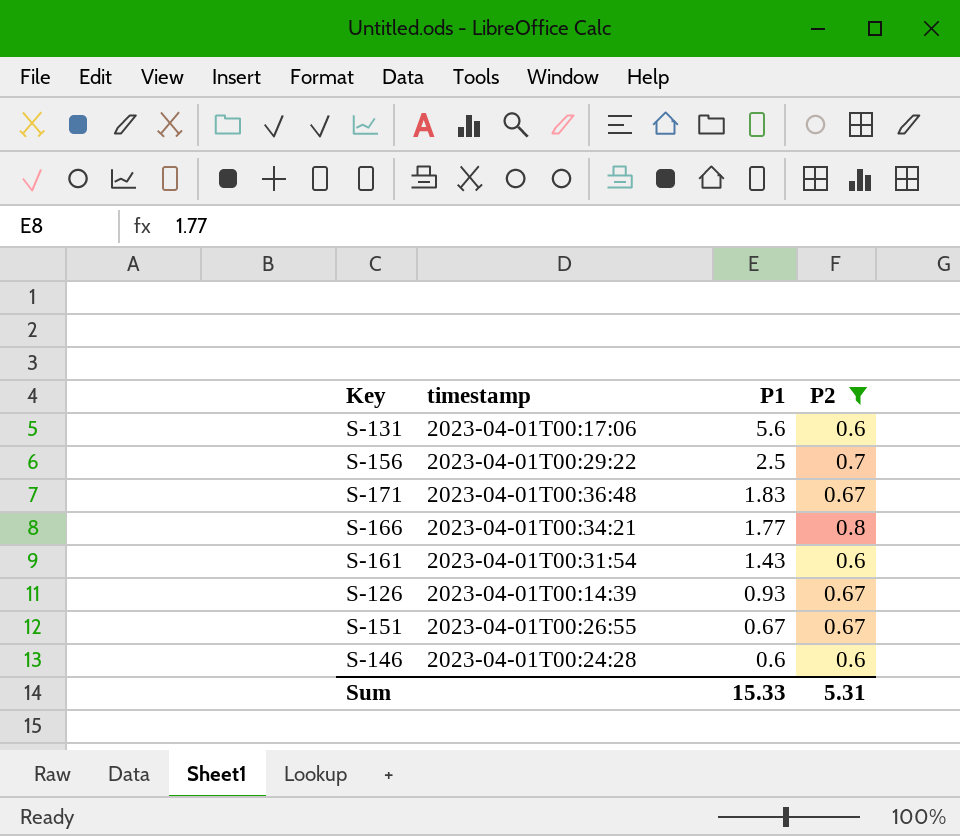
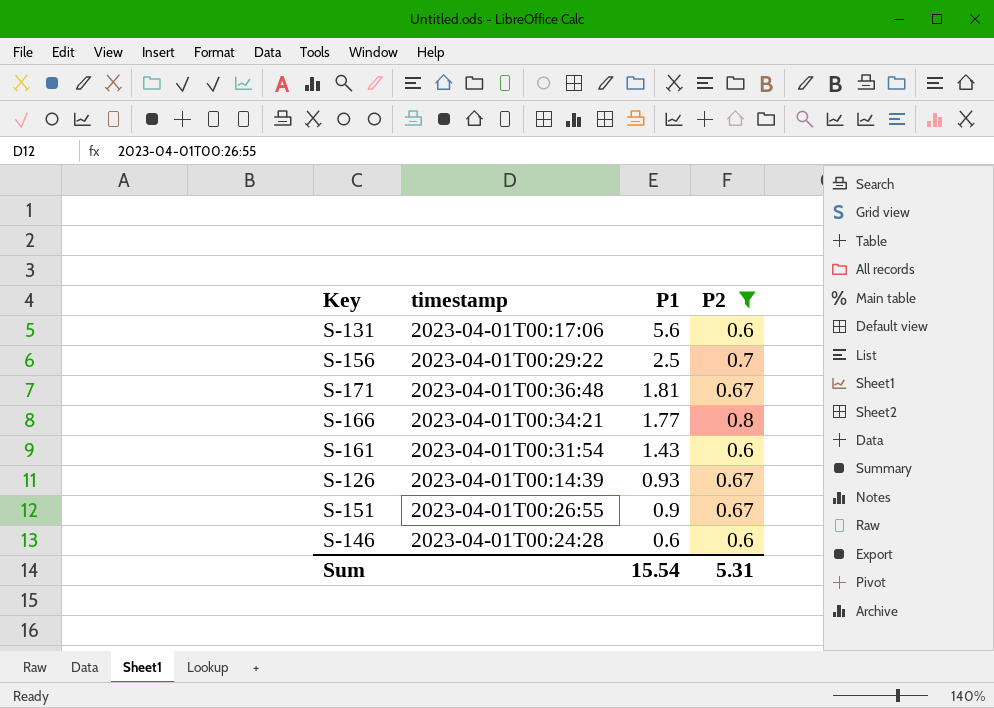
S-171 | P1: 1.83 -> 1.81
S-151 | P1: 0.67 -> 0.9
Sum | P1: 15.33 -> 15.54

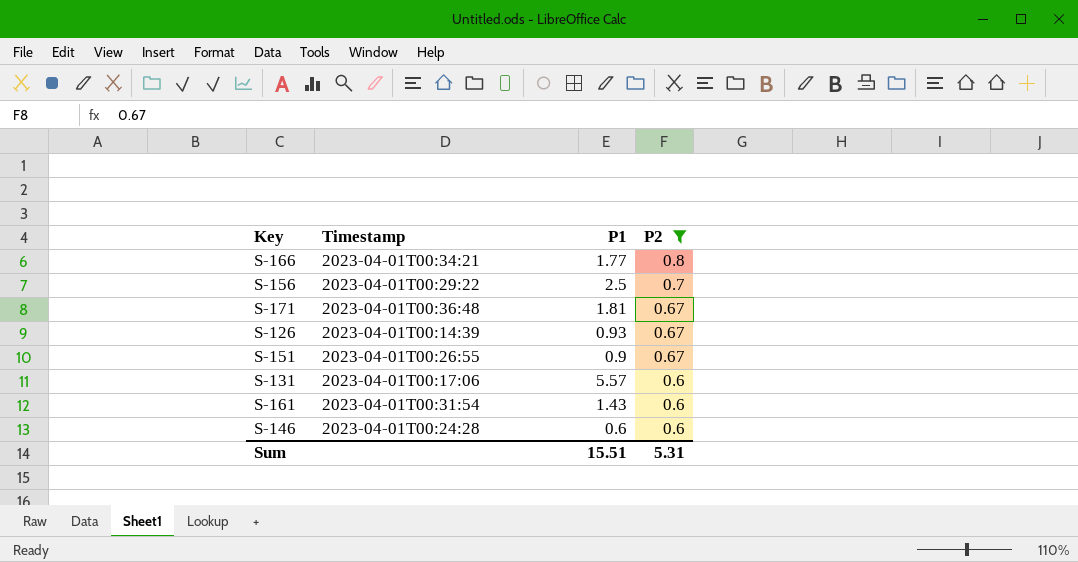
row order: P1 descending -> P2 descending
column name: timestamp -> Timestamp
S-131 | P1: 5.6 -> 5.57
Sum | P1: 15.54 -> 15.51

